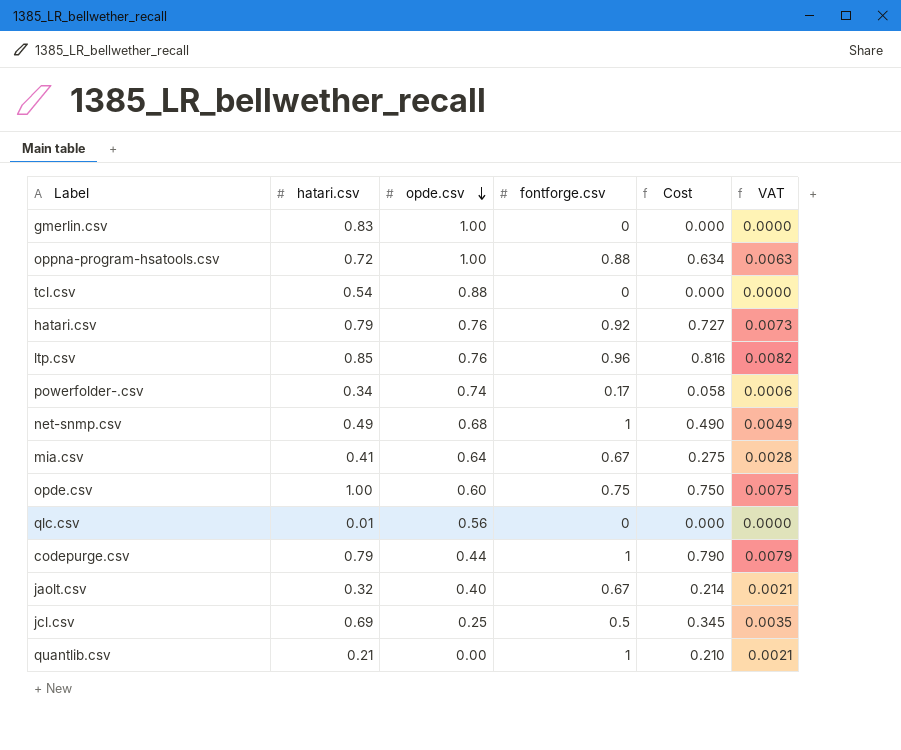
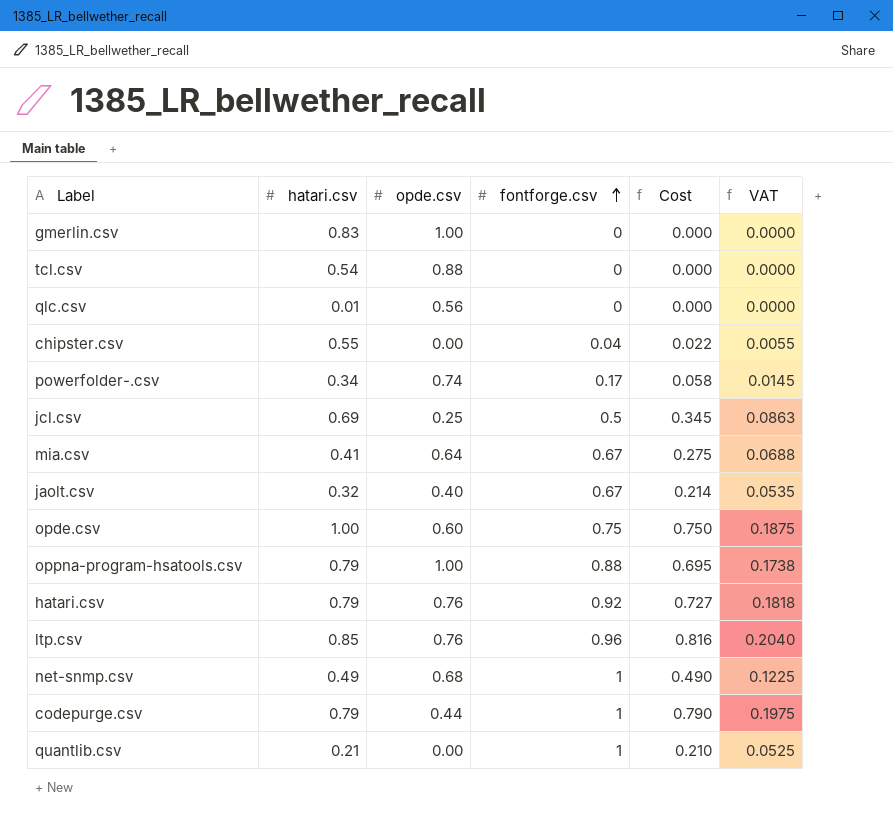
row order: opde.csv descending -> fontforge.csv ascending
column VAT | formula: [Cost] * 0.01 -> [Cost] * 0.25
row chipster.csv: none -> 0.55 | 0.00 | 0.04 | 0.022 | 0.0055
oppna-program-hsatools.csv | hatari.csv: 0.72 -> 0.79
oppna-program-hsatools.csv | Cost: 0.634 -> 0.695

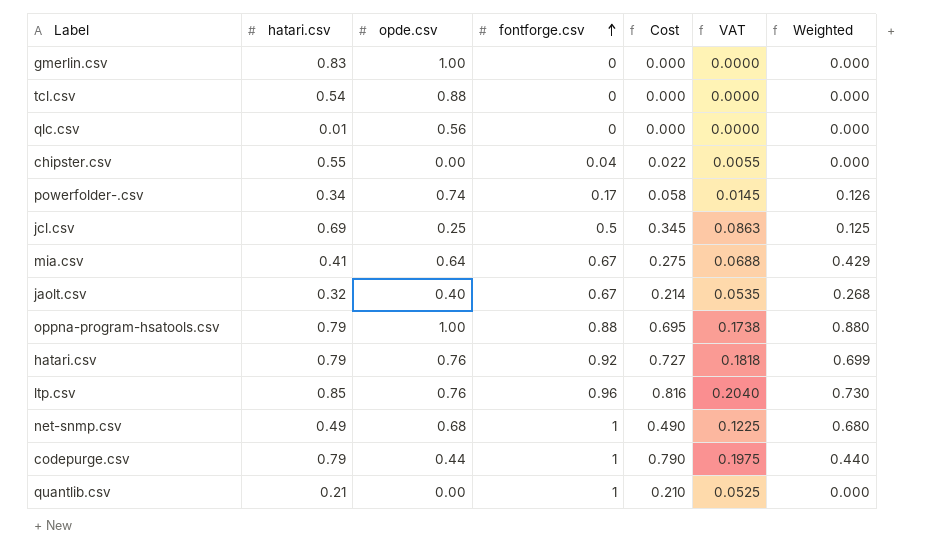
column Weighted | formula: none -> [opde.csv] * [fontforge.csv]
row opde.csv: 1.00 | 0.60 | 0.75 | 0.750 | 0.1875 -> none

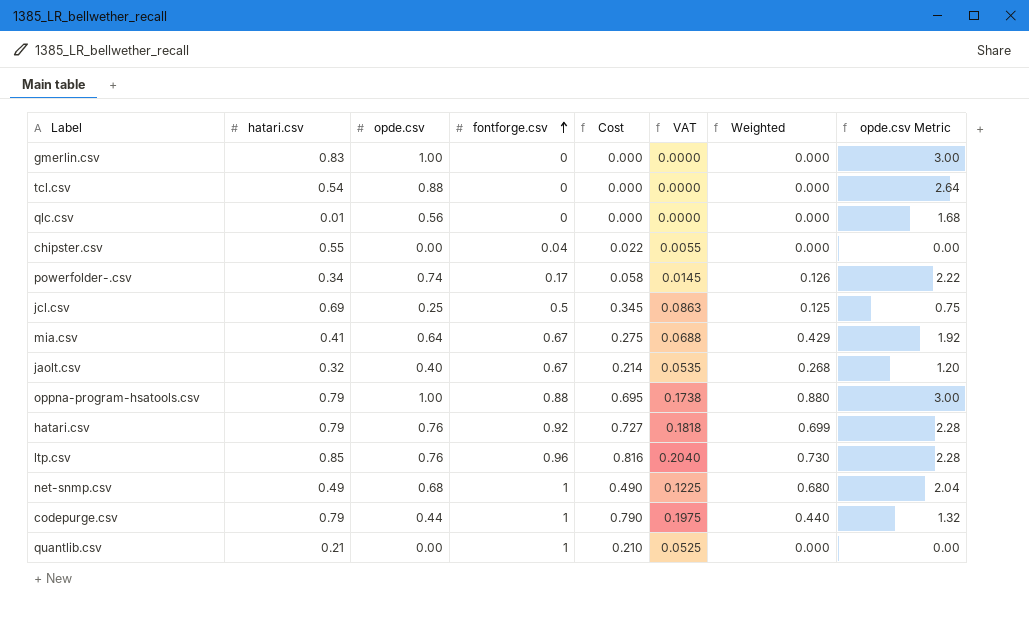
column opde.csv Metric | formula: none -> [opde.csv] * 3

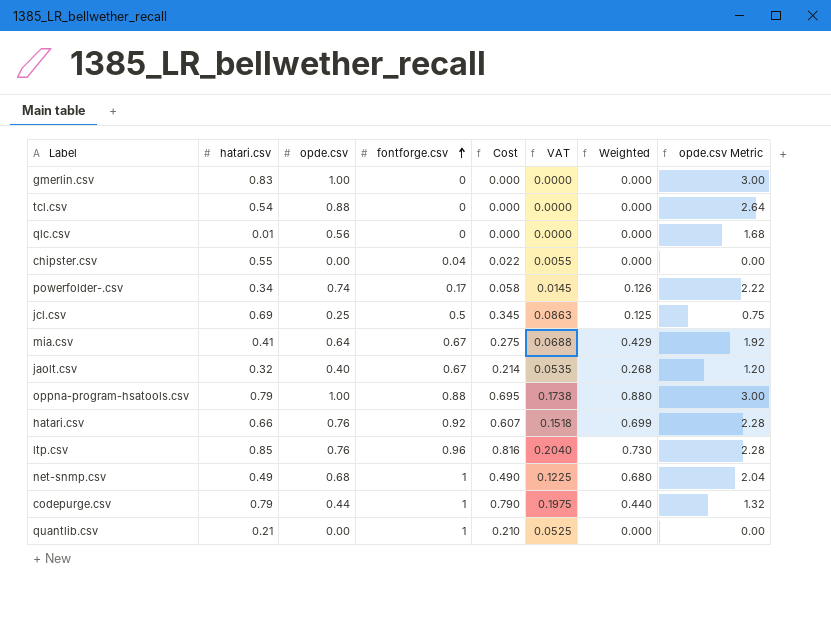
hatari.csv | hatari.csv: 0.79 -> 0.66
hatari.csv | Cost: 0.727 -> 0.607
hatari.csv | VAT: 0.1818 -> 0.1518

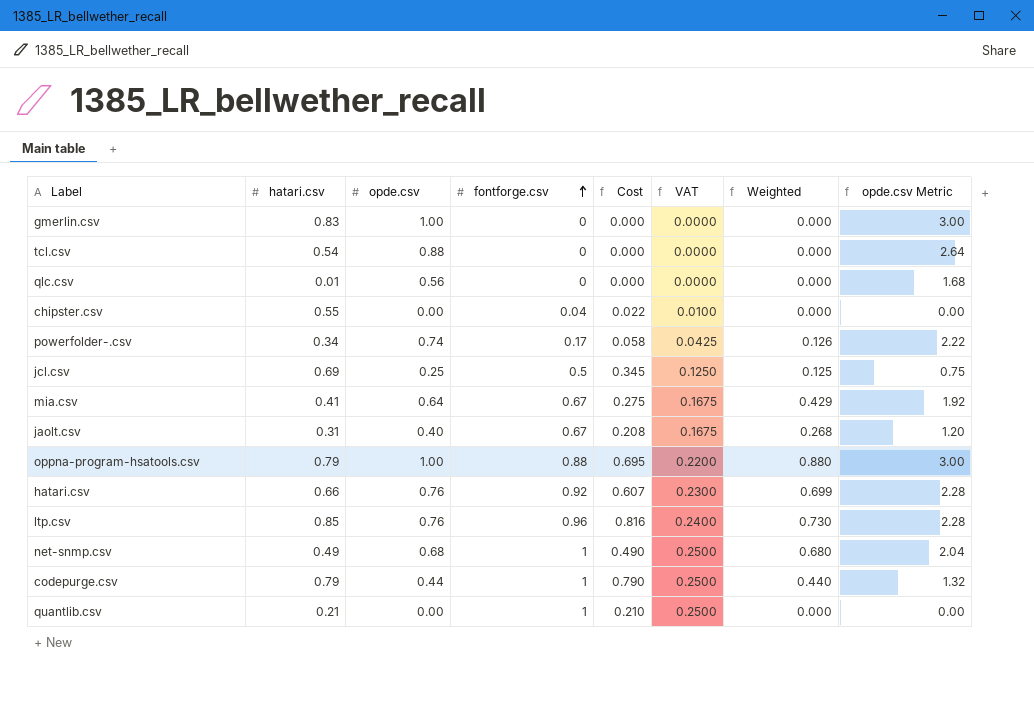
column VAT | formula: [Cost] * 0.25 -> [fontforge.csv] * 0.25
jaolt.csv | hatari.csv: 0.32 -> 0.31
jaolt.csv | Cost: 0.214 -> 0.208

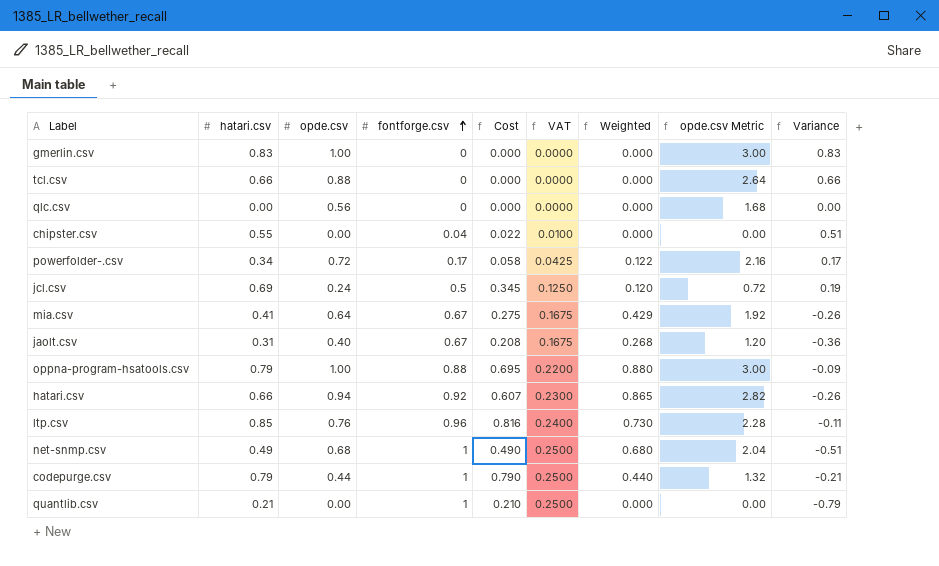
column Variance | formula: none -> [hatari.csv] - [fontforge.csv]
tcl.csv | hatari.csv: 0.54 -> 0.66
qlc.csv | hatari.csv: 0.01 -> 0.00
powerfolder-.csv | opde.csv: 0.74 -> 0.72
powerfolder-.csv | Weighted: 0.126 -> 0.122
powerfolder-.csv | opde.csv Metric: 2.22 -> 2.16
jcl.csv | opde.csv: 0.25 -> 0.24
jcl.csv | Weighted: 0.125 -> 0.120
jcl.csv | opde.csv Metric: 0.75 -> 0.72
hatari.csv | opde.csv: 0.76 -> 0.94
hatari.csv | Weighted: 0.699 -> 0.865
hatari.csv | opde.csv Metric: 2.28 -> 2.82

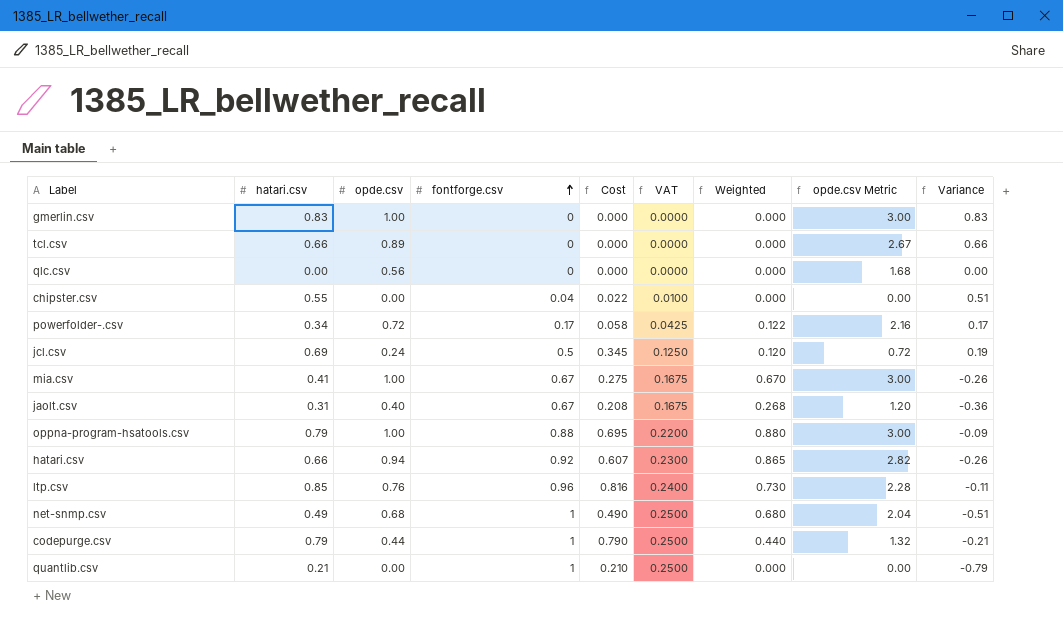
tcl.csv | opde.csv: 0.88 -> 0.89
tcl.csv | opde.csv Metric: 2.64 -> 2.67
mia.csv | opde.csv: 0.64 -> 1.00
mia.csv | Weighted: 0.429 -> 0.670
mia.csv | opde.csv Metric: 1.92 -> 3.00

